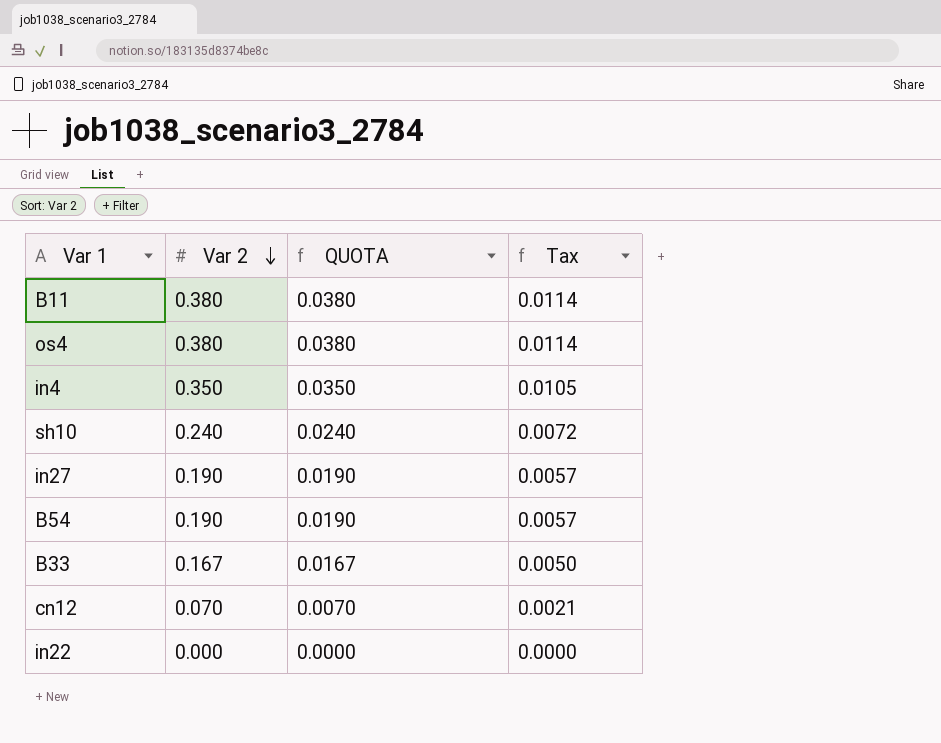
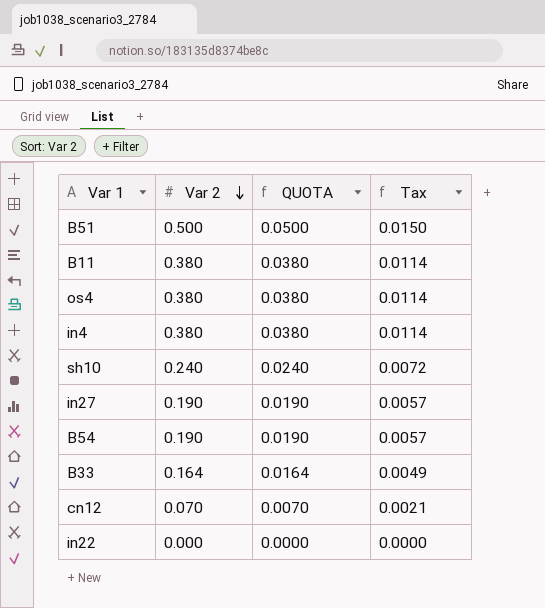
row B51: none -> 0.500 | 0.0500 | 0.0150
in4 | Var 2: 0.350 -> 0.380
in4 | QUOTA: 0.0350 -> 0.0380
in4 | Tax: 0.0105 -> 0.0114
B33 | Var 2: 0.167 -> 0.164
B33 | QUOTA: 0.0167 -> 0.0164
B33 | Tax: 0.0050 -> 0.0049

